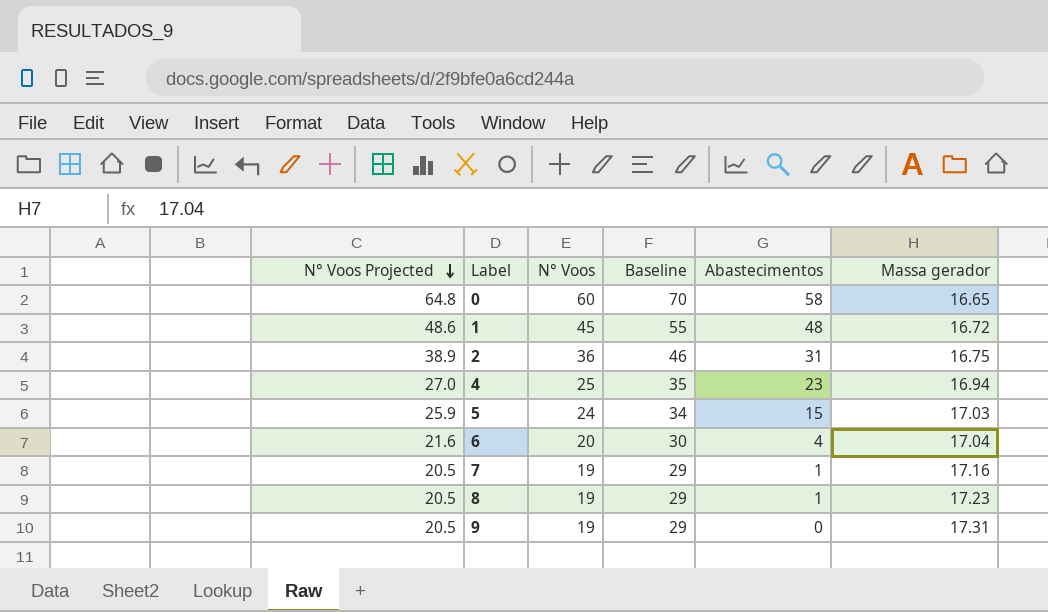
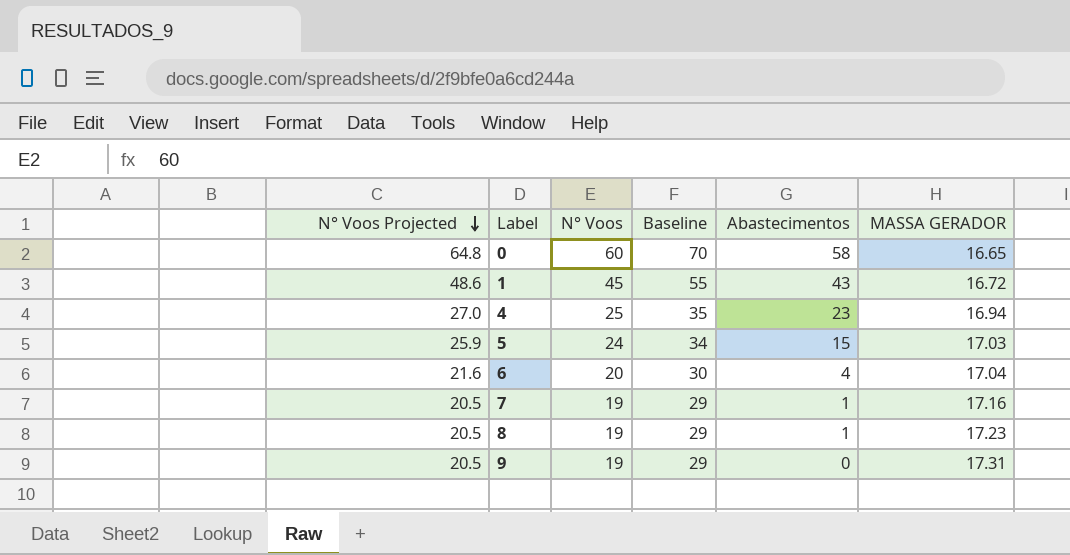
column name: Massa gerador -> MASSA GERADOR
row 2: 38.9 | 36 | 46 | 31 | 16.75 -> none
1 | Abastecimentos: 48 -> 43

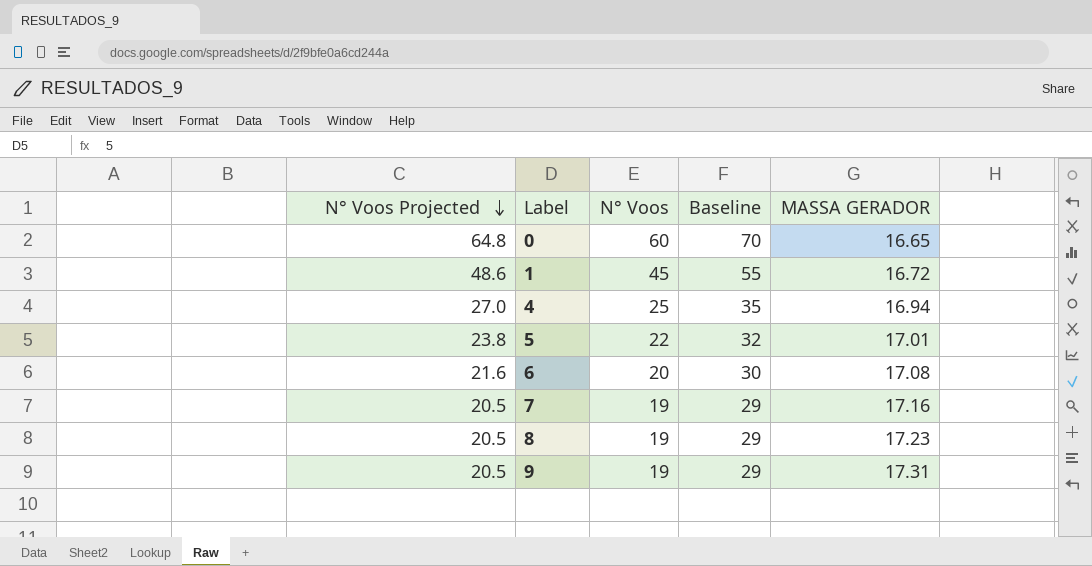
column Abastecimentos | position: 5 -> none
5 | N° Voos Projected: 25.9 -> 23.8
5 | N° Voos: 24 -> 22
5 | Baseline: 34 -> 32
5 | MASSA GERADOR: 17.03 -> 17.01
6 | MASSA GERADOR: 17.04 -> 17.08

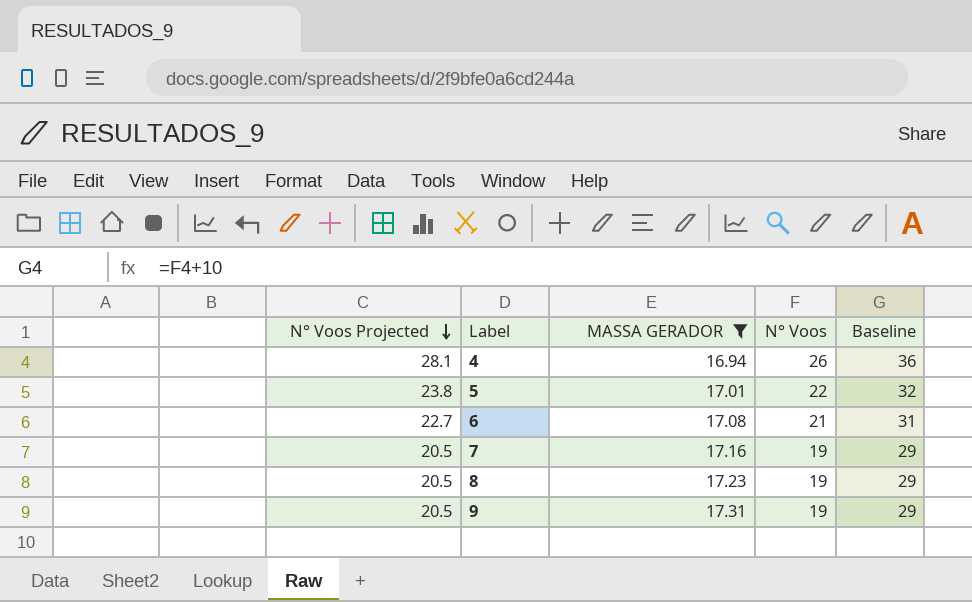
filter: none -> MASSA GERADOR >= 16.94
column MASSA GERADOR | position: 5 -> 3
4 | N° Voos Projected: 27.0 -> 28.1
4 | N° Voos: 25 -> 26
4 | Baseline: 35 -> 36
6 | N° Voos Projected: 21.6 -> 22.7
6 | N° Voos: 20 -> 21
6 | Baseline: 30 -> 31

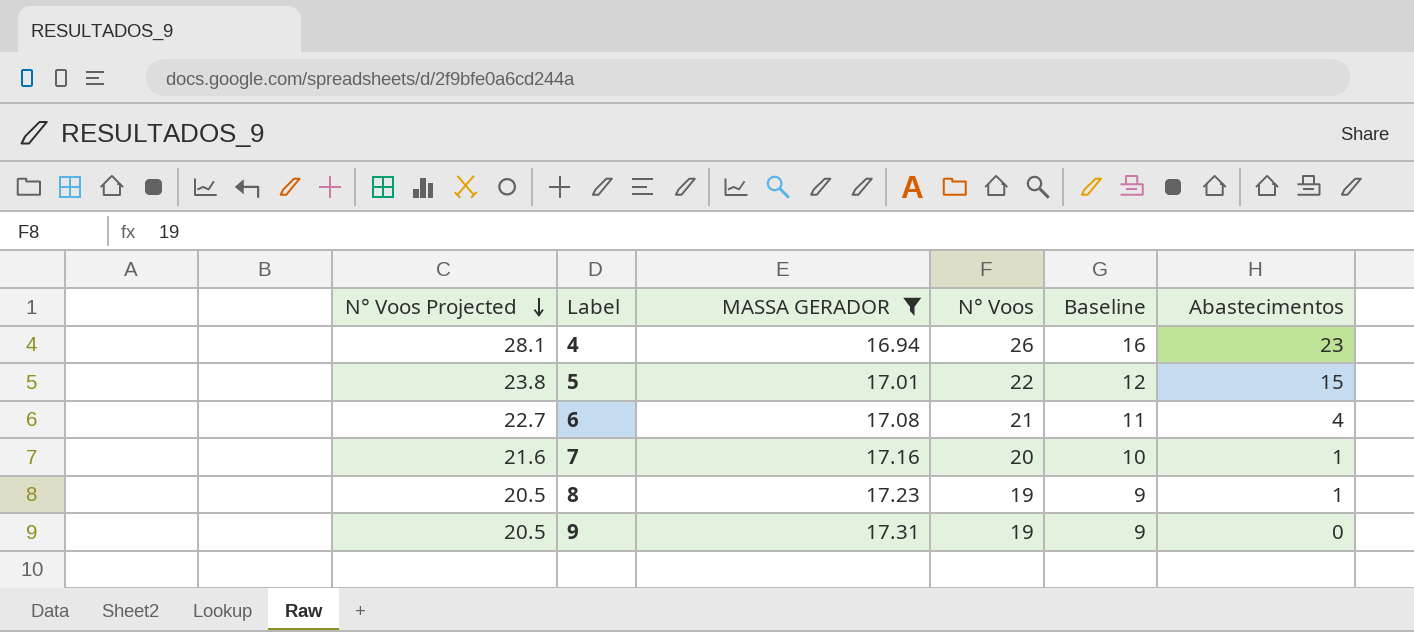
column Baseline | formula: [N° Voos] + 10 -> [N° Voos] - 10
column Abastecimentos | position: none -> 6
7 | N° Voos Projected: 20.5 -> 21.6
7 | N° Voos: 19 -> 20

